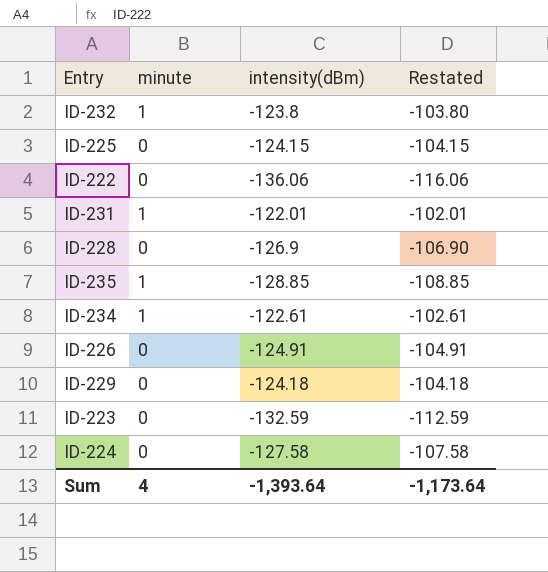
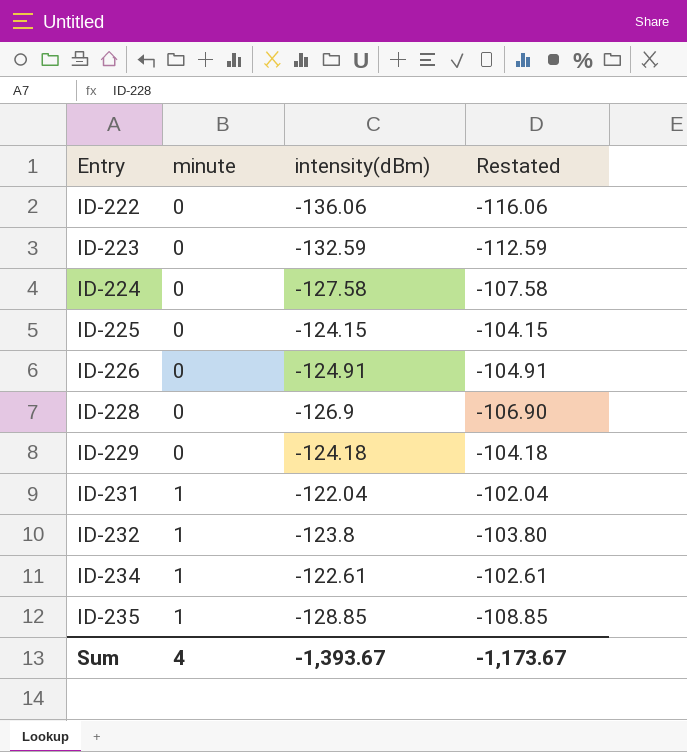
row order: none -> Entry ascending
ID-231 | intensity(dBm): -122.01 -> -122.04
ID-231 | Restated: -102.01 -> -102.04
Sum | intensity(dBm): -1,393.64 -> -1,393.67
Sum | Restated: -1,173.64 -> -1,173.67

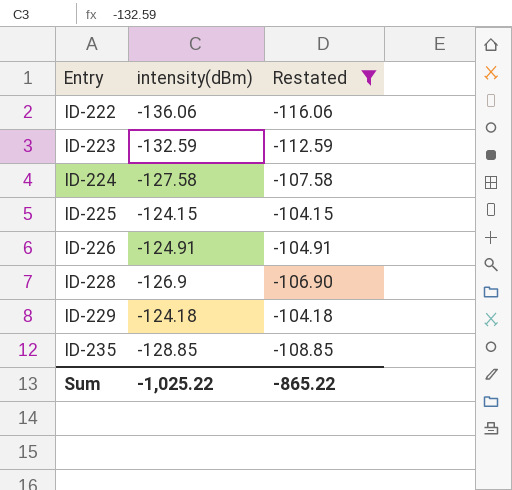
filter: none -> Restated <= -104.15
column minute | position: 2 -> none
Sum | intensity(dBm): -1,393.67 -> -1,025.22
Sum | Restated: -1,173.67 -> -865.22

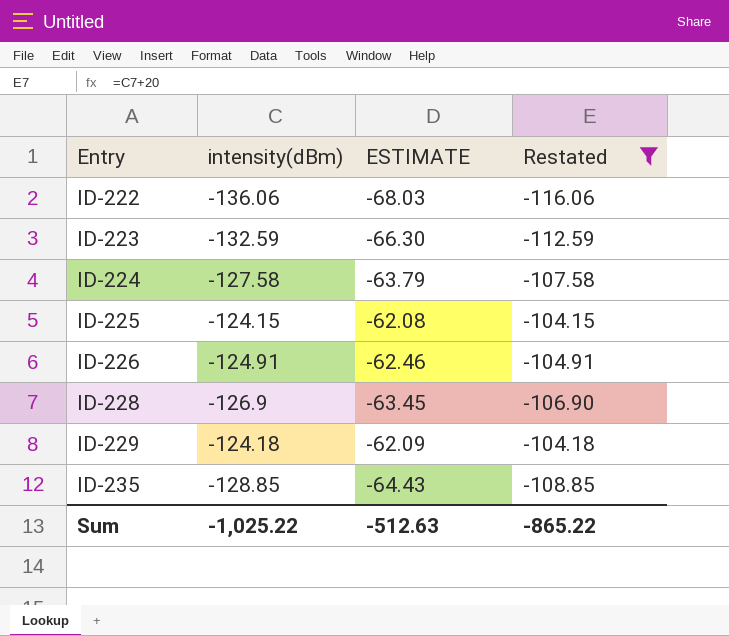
column ESTIMATE | formula: none -> [intensity(dBm)] * 0.5

